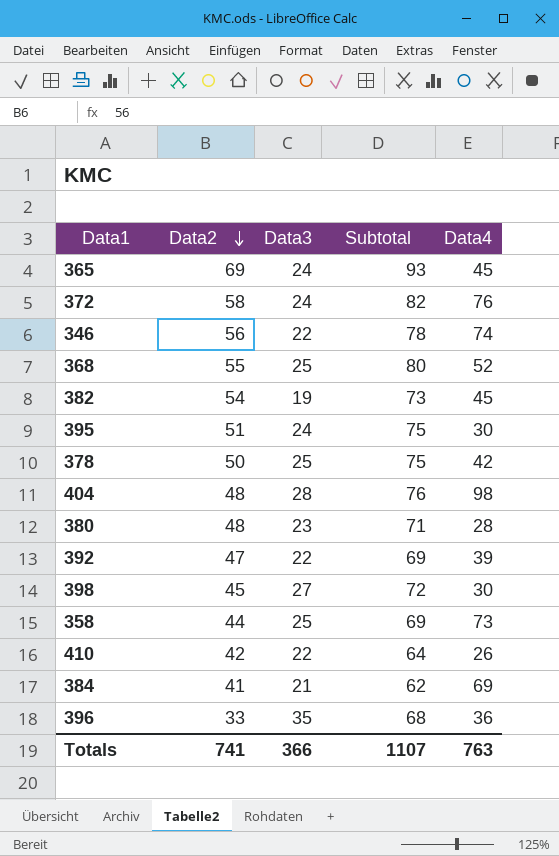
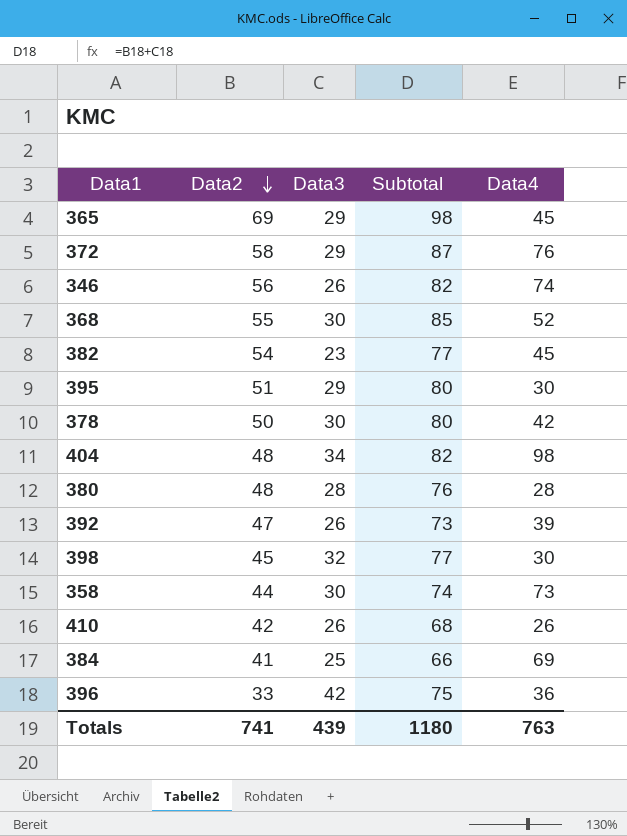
365 | Data3: 24 -> 29
365 | Subtotal: 93 -> 98
372 | Data3: 24 -> 29
372 | Subtotal: 82 -> 87
346 | Data3: 22 -> 26
346 | Subtotal: 78 -> 82
368 | Data3: 25 -> 30
368 | Subtotal: 80 -> 85
382 | Data3: 19 -> 23
382 | Subtotal: 73 -> 77
395 | Data3: 24 -> 29
395 | Subtotal: 75 -> 80
378 | Data3: 25 -> 30
378 | Subtotal: 75 -> 80
404 | Data3: 28 -> 34
404 | Subtotal: 76 -> 82
380 | Data3: 23 -> 28
380 | Subtotal: 71 -> 76
392 | Data3: 22 -> 26
392 | Subtotal: 69 -> 73
398 | Data3: 27 -> 32
398 | Subtotal: 72 -> 77
358 | Data3: 25 -> 30
358 | Subtotal: 69 -> 74
410 | Data3: 22 -> 26
410 | Subtotal: 64 -> 68
384 | Data3: 21 -> 25
384 | Subtotal: 62 -> 66
396 | Data3: 35 -> 42
396 | Subtotal: 68 -> 75
Totals | Data3: 366 -> 439
Totals | Subtotal: 1107 -> 1180

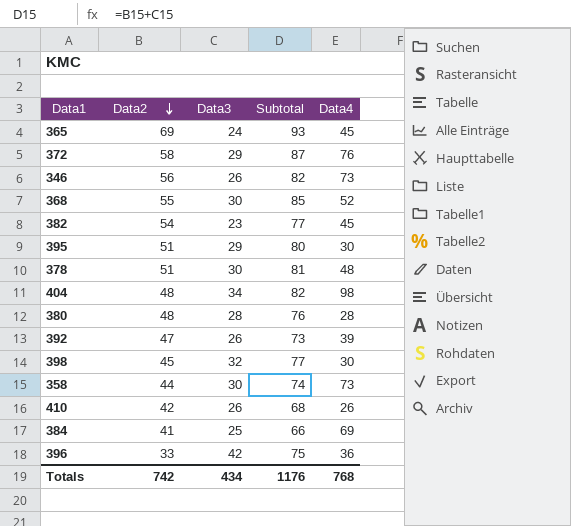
365 | Data3: 29 -> 24
365 | Subtotal: 98 -> 93
346 | Data4: 74 -> 73
378 | Data2: 50 -> 51
378 | Subtotal: 80 -> 81
378 | Data4: 42 -> 48
Totals | Data2: 741 -> 742
Totals | Data3: 439 -> 434
Totals | Subtotal: 1180 -> 1176
Totals | Data4: 763 -> 768

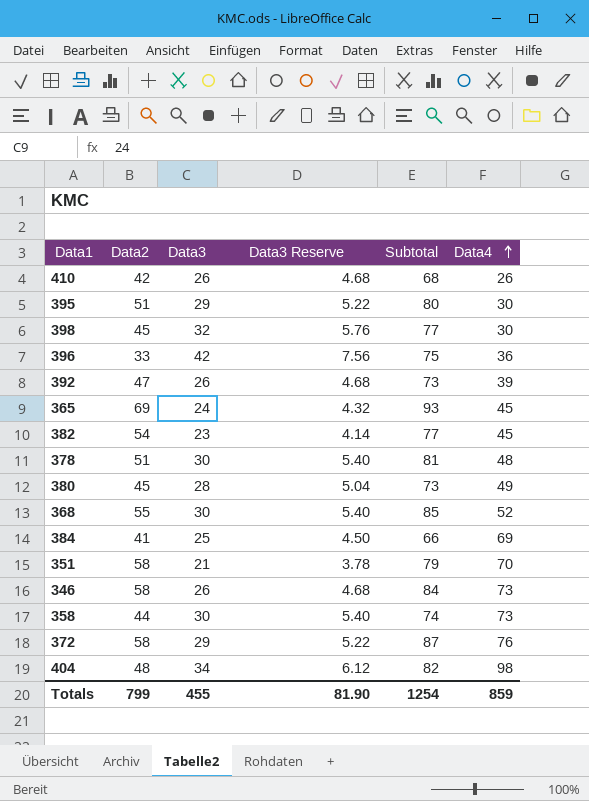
row order: Data2 descending -> Data4 ascending
column Data3 Reserve | formula: none -> [Data3] * 0.18
380 | Data2: 48 -> 45
380 | Subtotal: 76 -> 73
380 | Data4: 28 -> 49
row 351: none -> 58 | 21 | 3.78 | 79 | 70
346 | Data2: 56 -> 58
346 | Subtotal: 82 -> 84
Totals | Data2: 742 -> 799
Totals | Data3: 434 -> 455
Totals | Subtotal: 1176 -> 1254
Totals | Data4: 768 -> 859

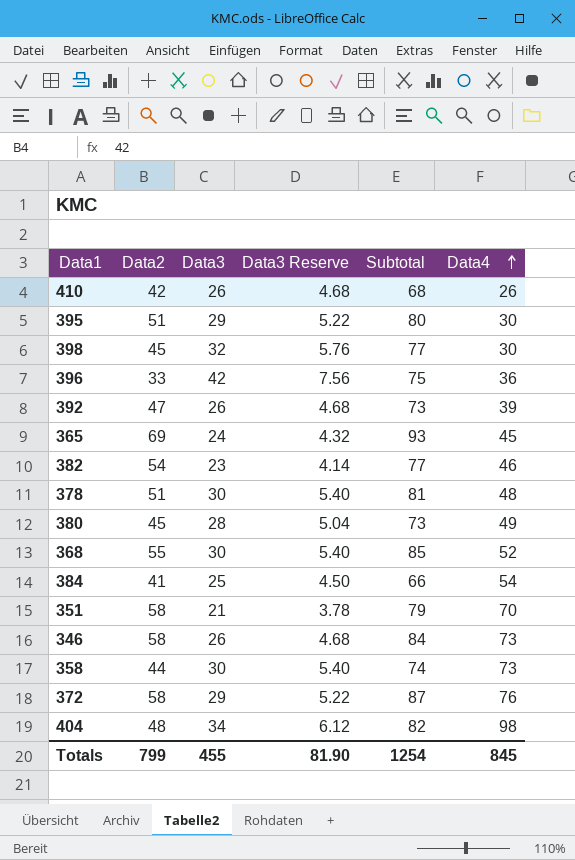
382 | Data4: 45 -> 46
384 | Data4: 69 -> 54
Totals | Data4: 859 -> 845

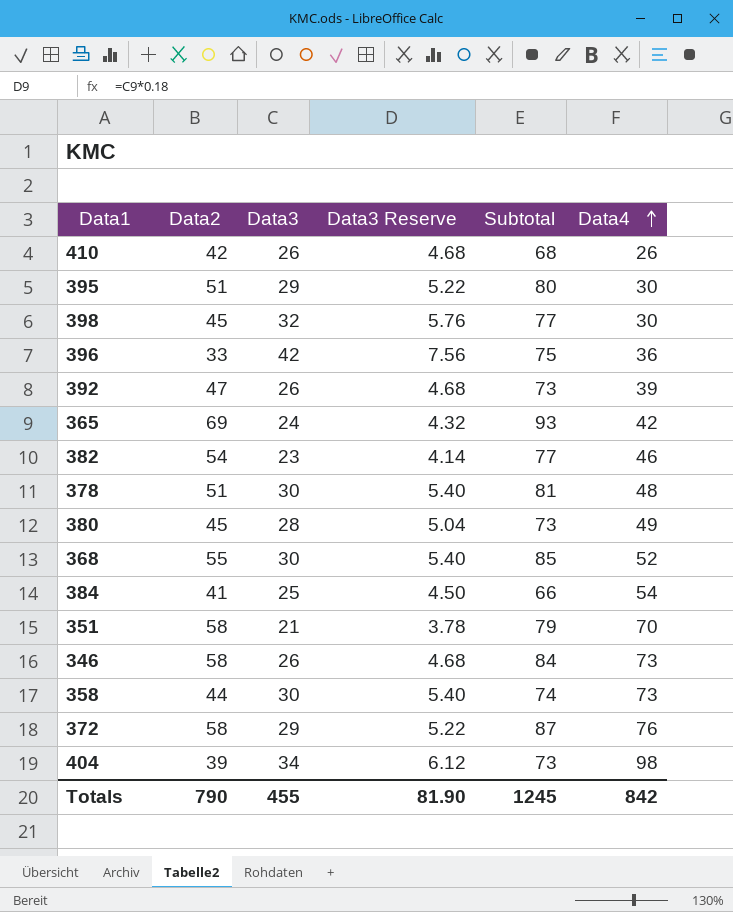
365 | Data4: 45 -> 42
404 | Data2: 48 -> 39
404 | Subtotal: 82 -> 73
Totals | Data2: 799 -> 790
Totals | Subtotal: 1254 -> 1245
Totals | Data4: 845 -> 842

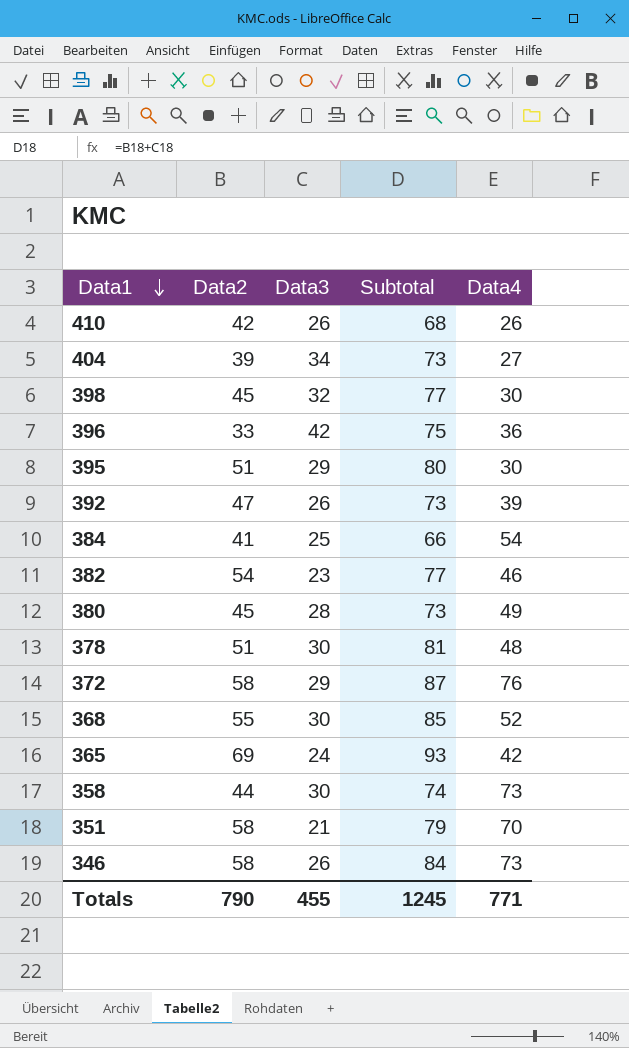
row order: Data4 ascending -> Data1 descending
column Data3 Reserve | formula: [Data3] * 0.18 -> none
404 | Data4: 98 -> 27
Totals | Data4: 842 -> 771

